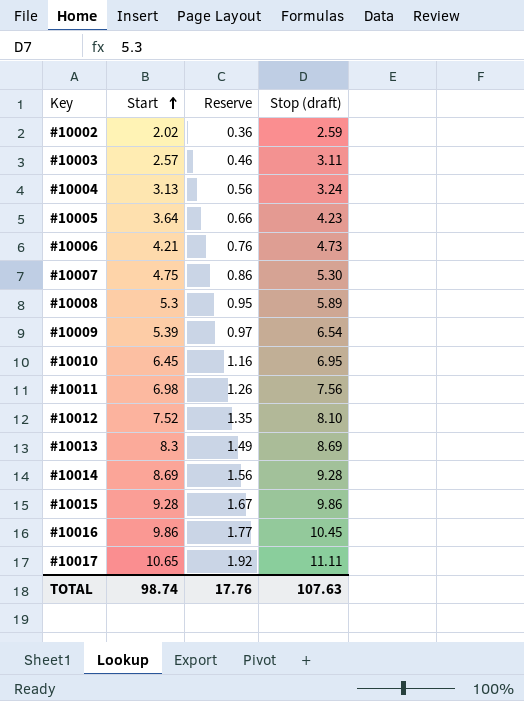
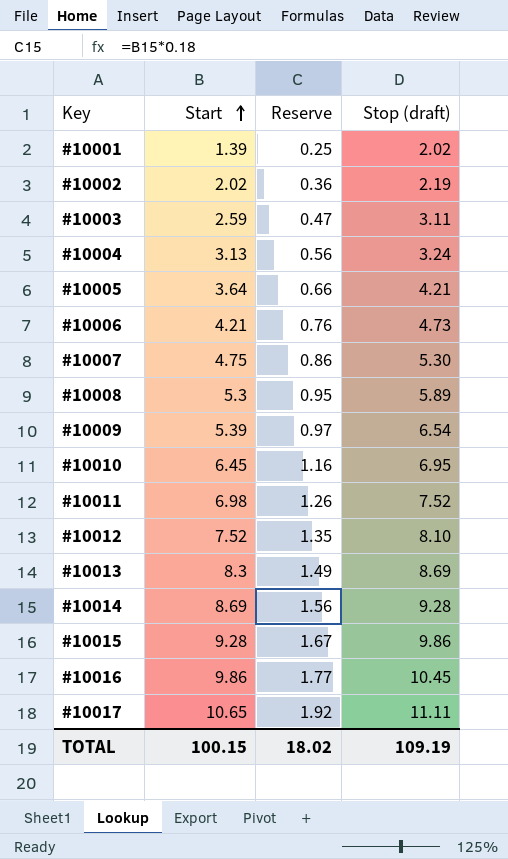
row #10001: none -> 1.39 | 0.25 | 2.02
#10002 | Stop (draft): 2.59 -> 2.19
#10003 | Start: 2.57 -> 2.59
#10003 | Reserve: 0.46 -> 0.47
#10005 | Stop (draft): 4.23 -> 4.21
#10011 | Stop (draft): 7.56 -> 7.52
TOTAL | Start: 98.74 -> 100.15
TOTAL | Reserve: 17.76 -> 18.02
TOTAL | Stop (draft): 107.63 -> 109.19

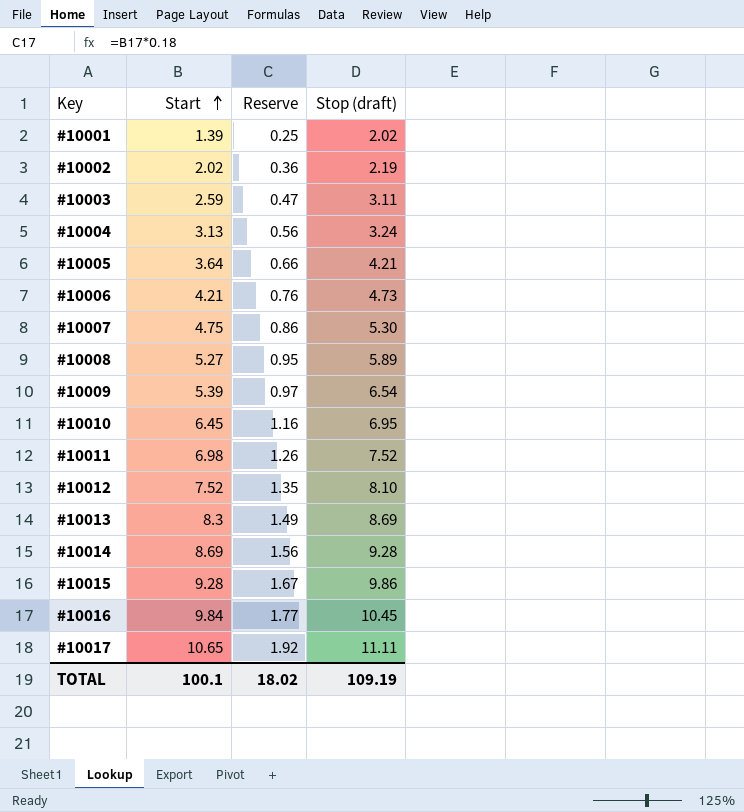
#10008 | Start: 5.3 -> 5.27
#10016 | Start: 9.86 -> 9.84
TOTAL | Start: 100.15 -> 100.1

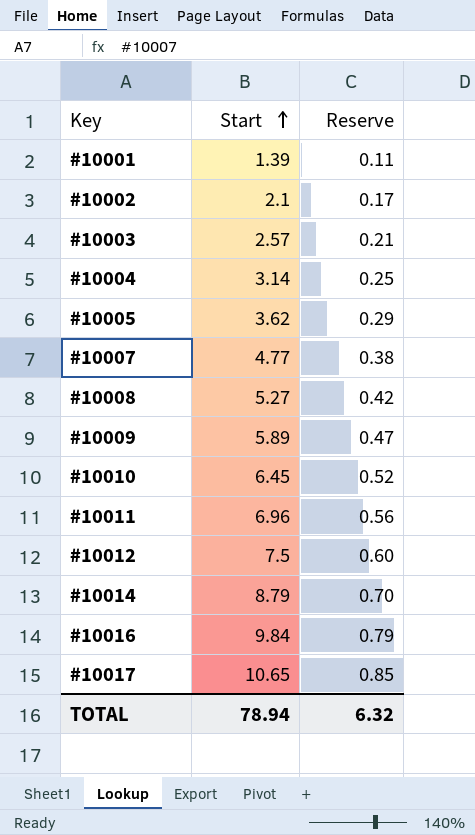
column Stop (draft) | position: 4 -> none
column Reserve | formula: [Start] * 0.18 -> [Start] * 0.08
row #10006: 4.21 | 0.76 | 4.73 -> none
row #10013: 8.3 | 1.49 | 8.69 -> none
row #10015: 9.28 | 1.67 | 9.86 -> none
#10002 | Start: 2.02 -> 2.1
#10003 | Start: 2.59 -> 2.57
#10004 | Start: 3.13 -> 3.14
#10005 | Start: 3.64 -> 3.62
#10007 | Start: 4.75 -> 4.77
#10009 | Start: 5.39 -> 5.89
#10011 | Start: 6.98 -> 6.96
#10012 | Start: 7.52 -> 7.5
#10014 | Start: 8.69 -> 8.79
TOTAL | Start: 100.1 -> 78.94
TOTAL | Reserve: 18.02 -> 6.32

